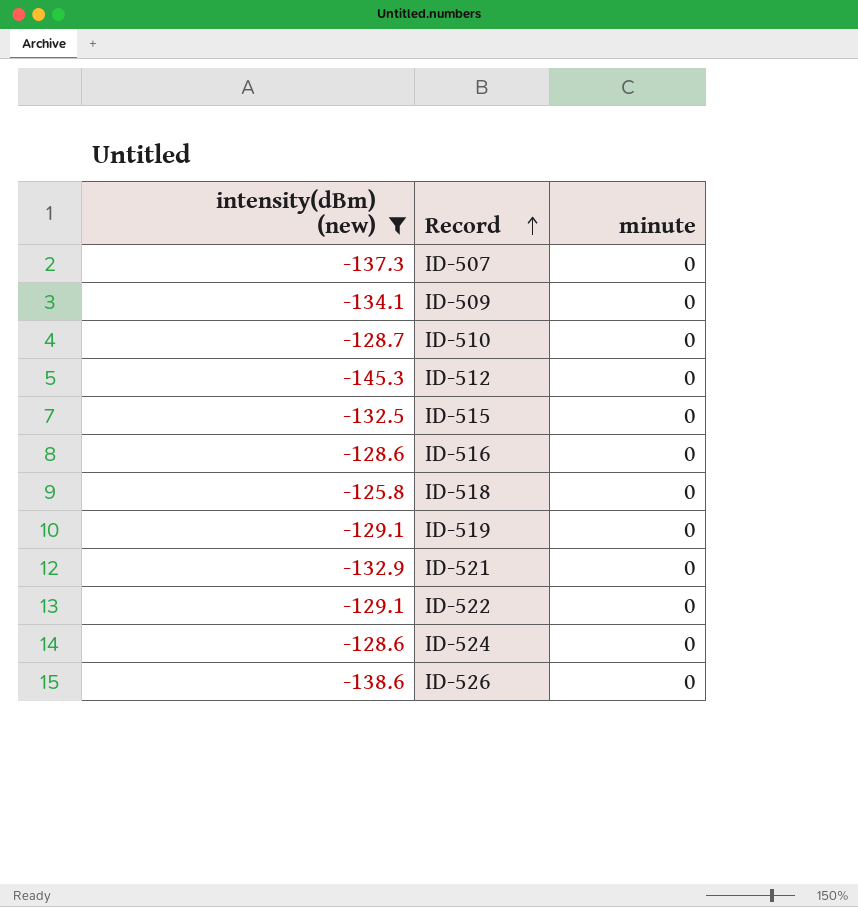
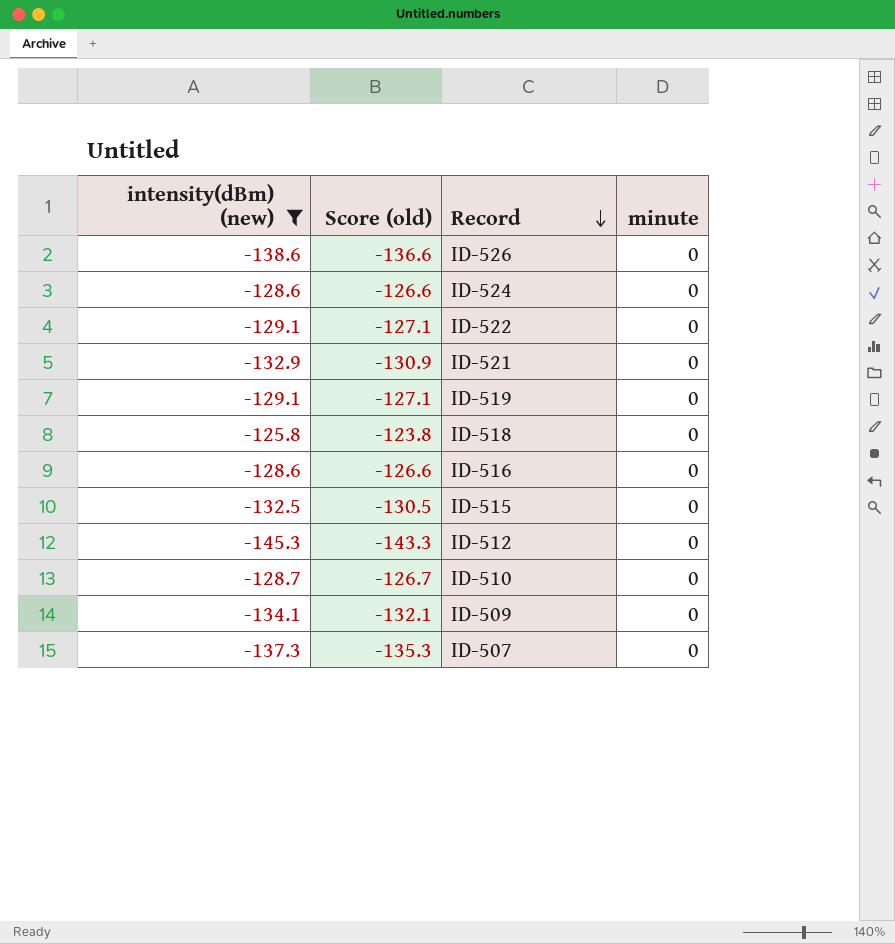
row order: Record ascending -> Record descending
column Score (old) | formula: none -> [intensity(dBm) (new)] + 2

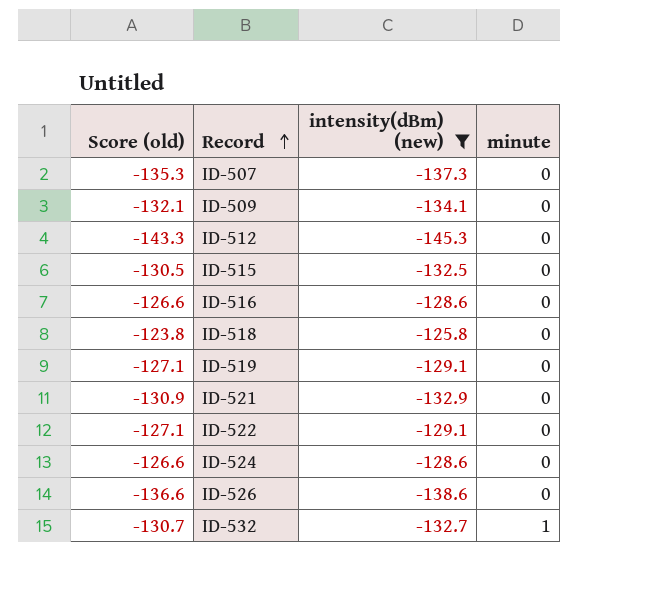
row order: Record descending -> Record ascending
column intensity(dBm) (new) | position: 1 -> 3
row ID-510: -128.7 | -126.7 | 0 -> none
row ID-532: none -> -130.7 | -132.7 | 1

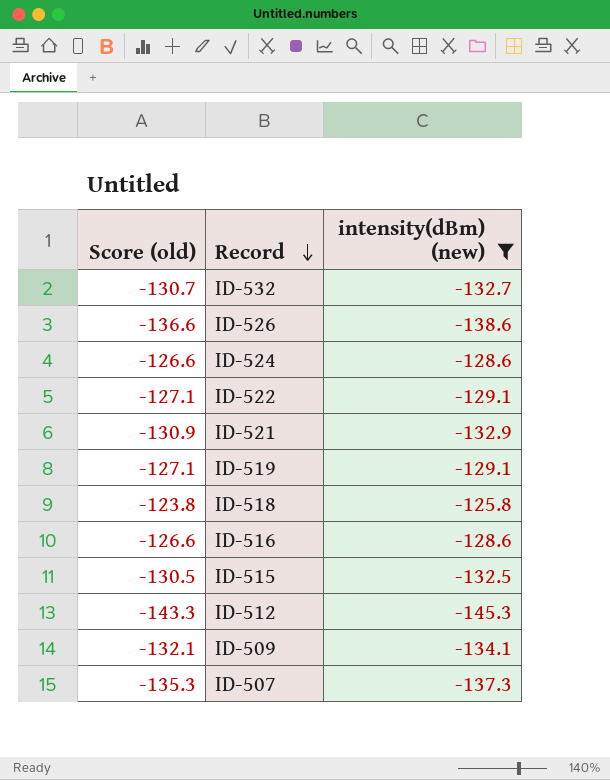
row order: Record ascending -> Record descending
column minute | position: 4 -> none

